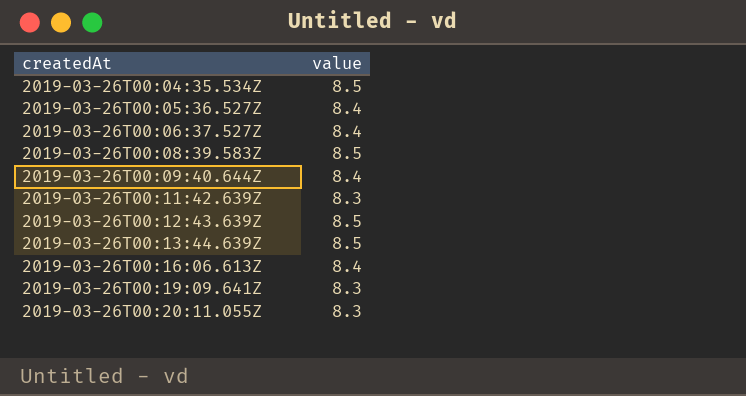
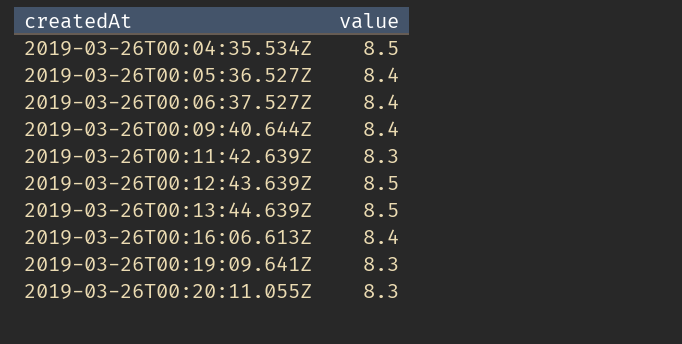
row 2019-03-26T00:08:39.583Z: 8.5 -> none

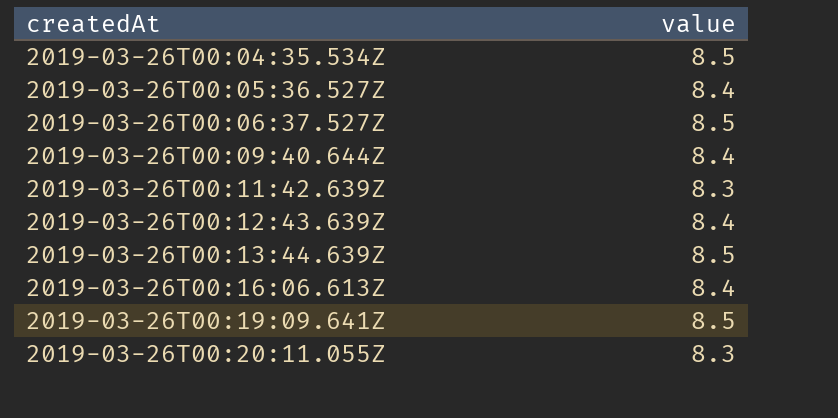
2019-03-26T00:06:37.527Z | value: 8.4 -> 8.5
2019-03-26T00:12:43.639Z | value: 8.5 -> 8.4
2019-03-26T00:19:09.641Z | value: 8.3 -> 8.5

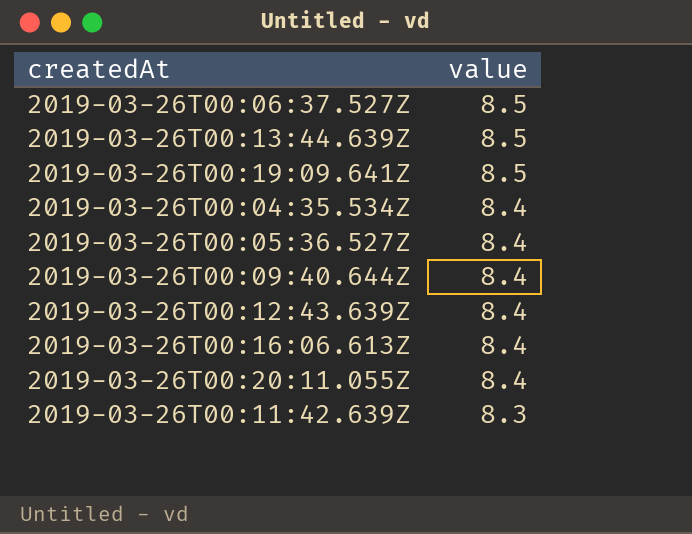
row order: createdAt ascending -> value descending
2019-03-26T00:04:35.534Z | value: 8.5 -> 8.4
2019-03-26T00:20:11.055Z | value: 8.3 -> 8.4

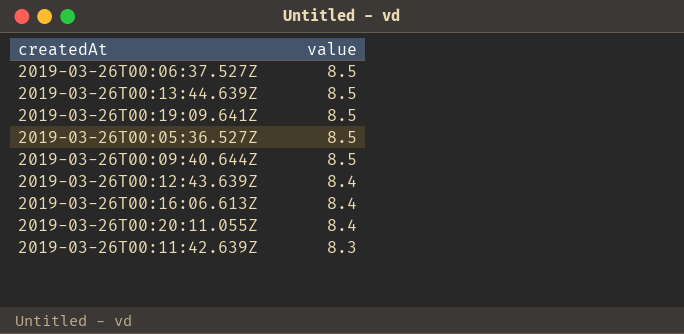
row 2019-03-26T00:04:35.534Z: 8.4 -> none
2019-03-26T00:05:36.527Z | value: 8.4 -> 8.5
2019-03-26T00:09:40.644Z | value: 8.4 -> 8.5

